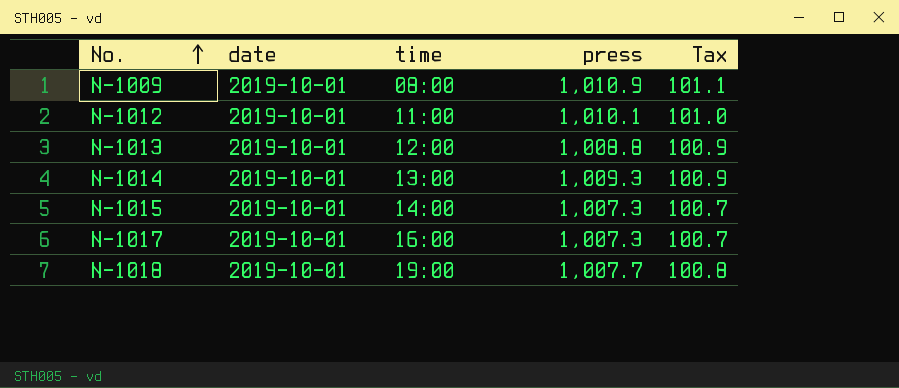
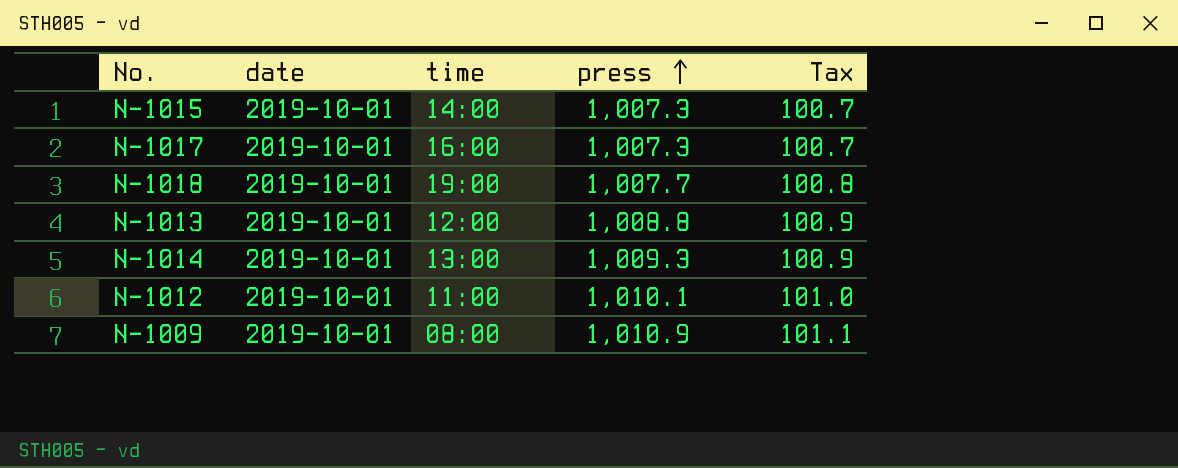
row order: No. ascending -> press ascending

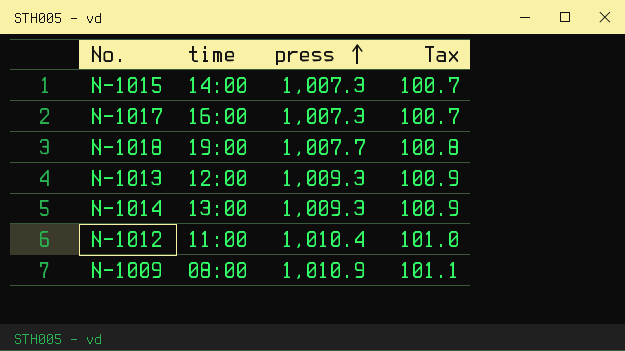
column date | position: 2 -> none
N-1013 | press: 1,008.8 -> 1,009.3
N-1012 | press: 1,010.1 -> 1,010.4

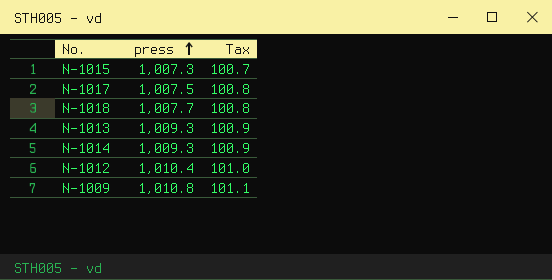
column time | position: 2 -> none
N-1017 | press: 1,007.3 -> 1,007.5
N-1017 | Tax: 100.7 -> 100.8
N-1009 | press: 1,010.9 -> 1,010.8

